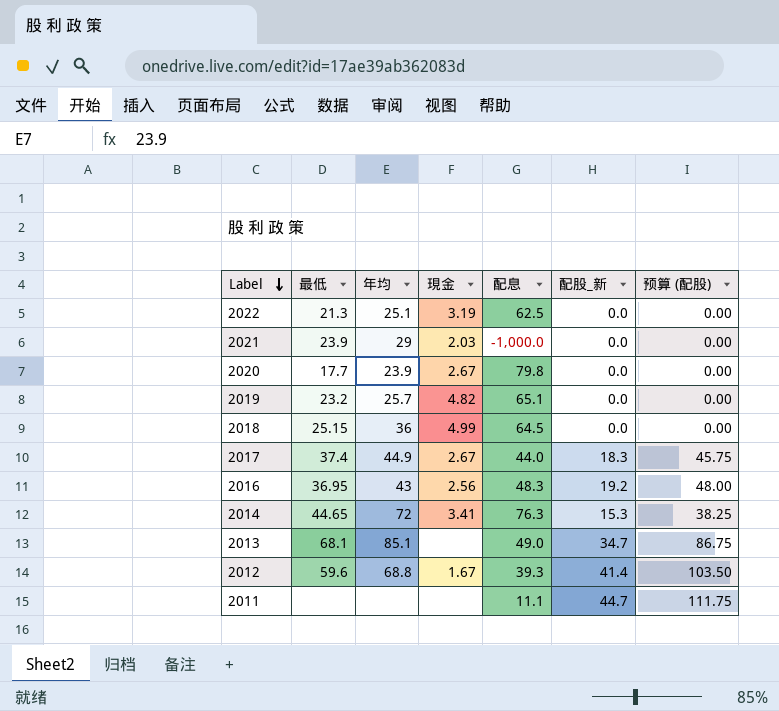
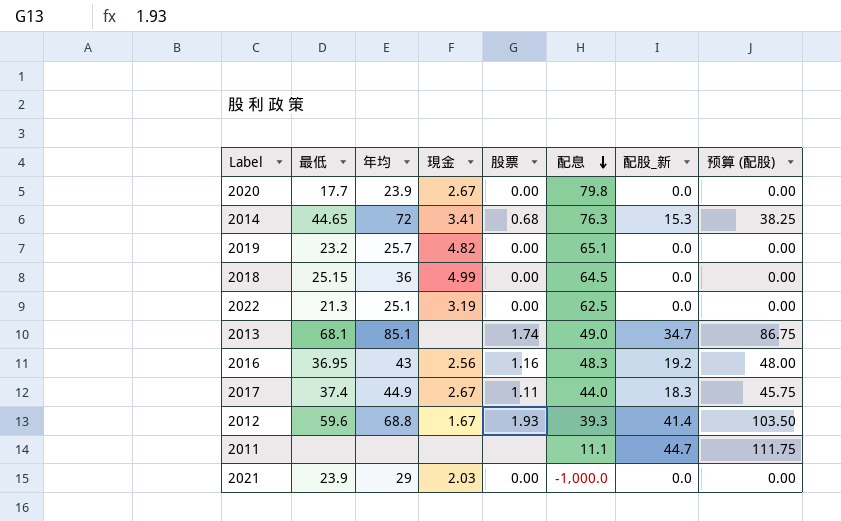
row order: Label descending -> 配息 descending
column 股票 | position: none -> 5

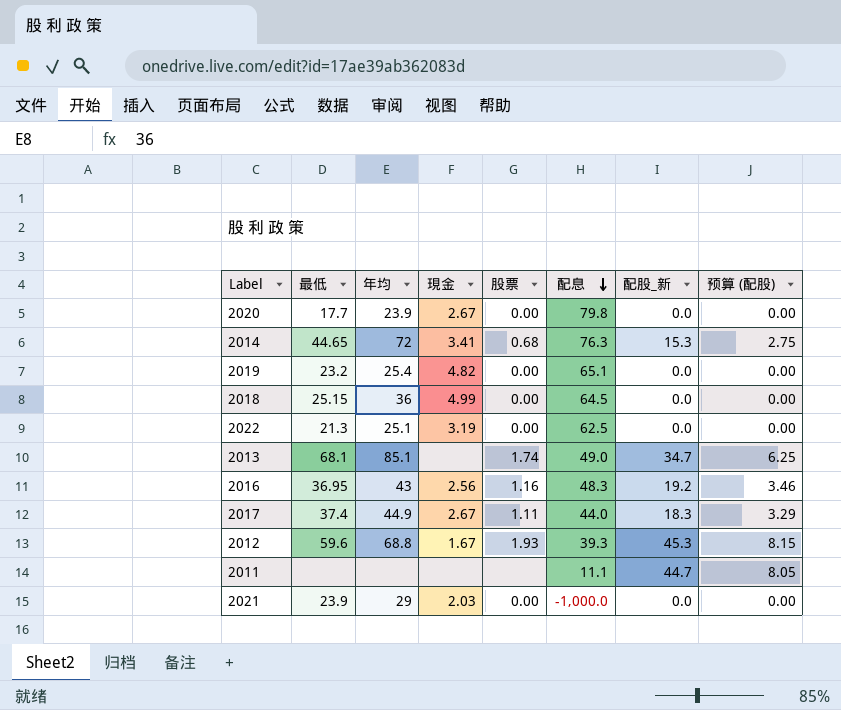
column 预算 (配股) | formula: [配股_新] * 2.5 -> [配股_新] * 0.18
2019 | 年均: 25.7 -> 25.4
2012 | 配股_新: 41.4 -> 45.3

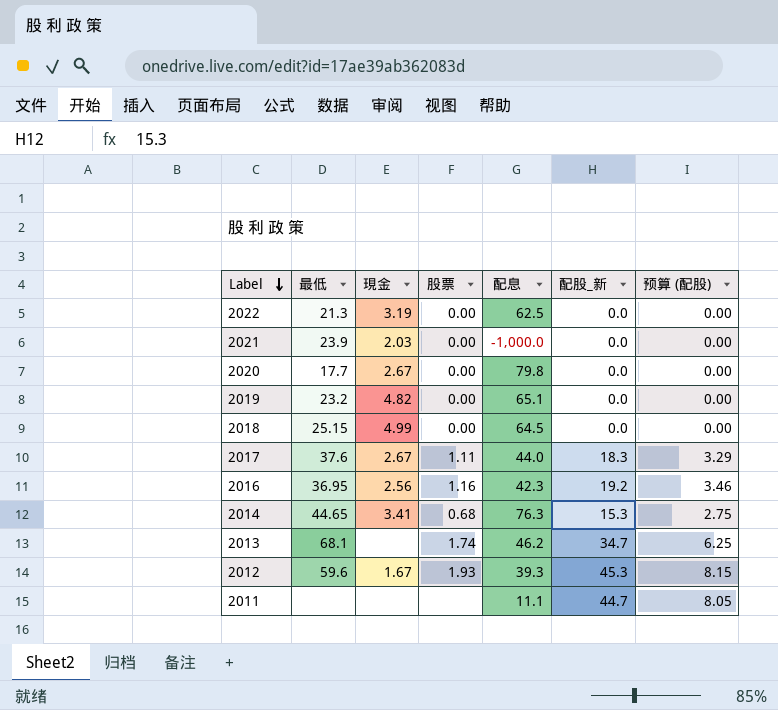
row order: 配息 descending -> Label descending
column 年均 | position: 3 -> none
2017 | 最低: 37.4 -> 37.6
2016 | 配息: 48.3 -> 42.3
2013 | 配息: 49.0 -> 46.2

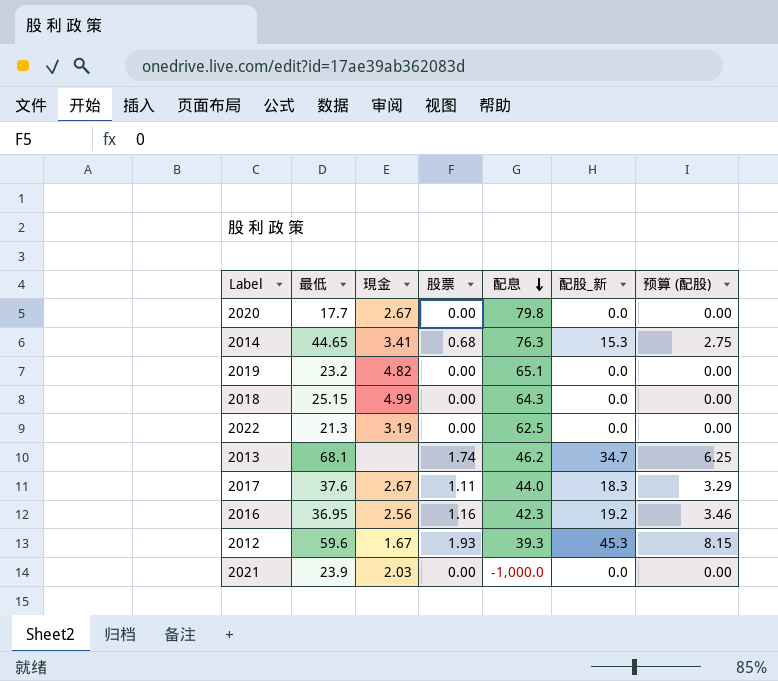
row order: Label descending -> 配息 descending
row 2011: none | none | none | 11.1 | 44.7 | 8.05 -> none
2018 | 配息: 64.5 -> 64.3

